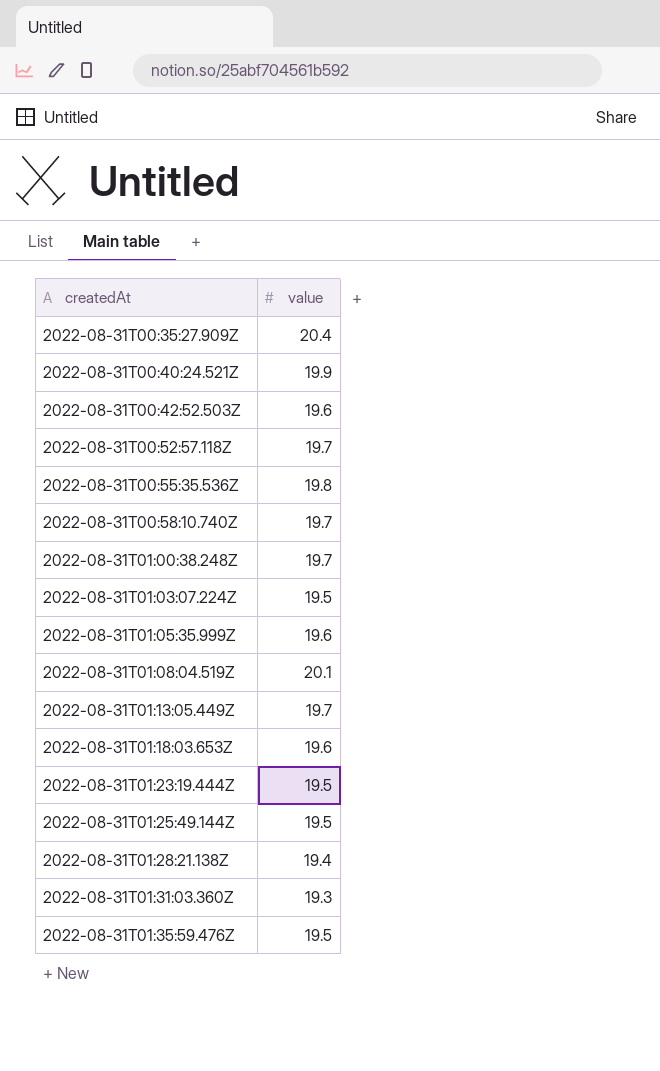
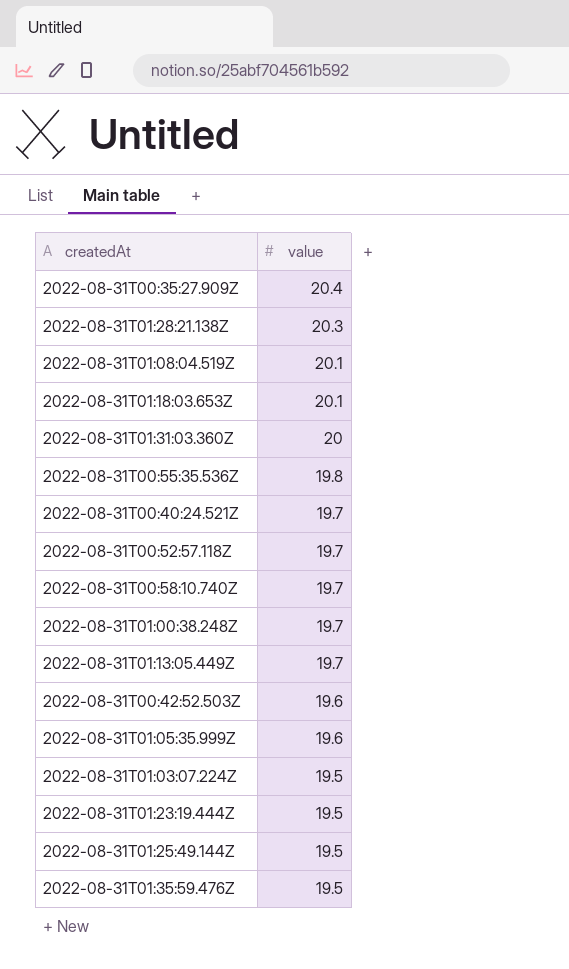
row order: createdAt ascending -> value descending
2022-08-31T01:28:21.138Z | value: 19.4 -> 20.3
2022-08-31T01:18:03.653Z | value: 19.6 -> 20.1
2022-08-31T01:31:03.360Z | value: 19.3 -> 20
2022-08-31T00:40:24.521Z | value: 19.9 -> 19.7

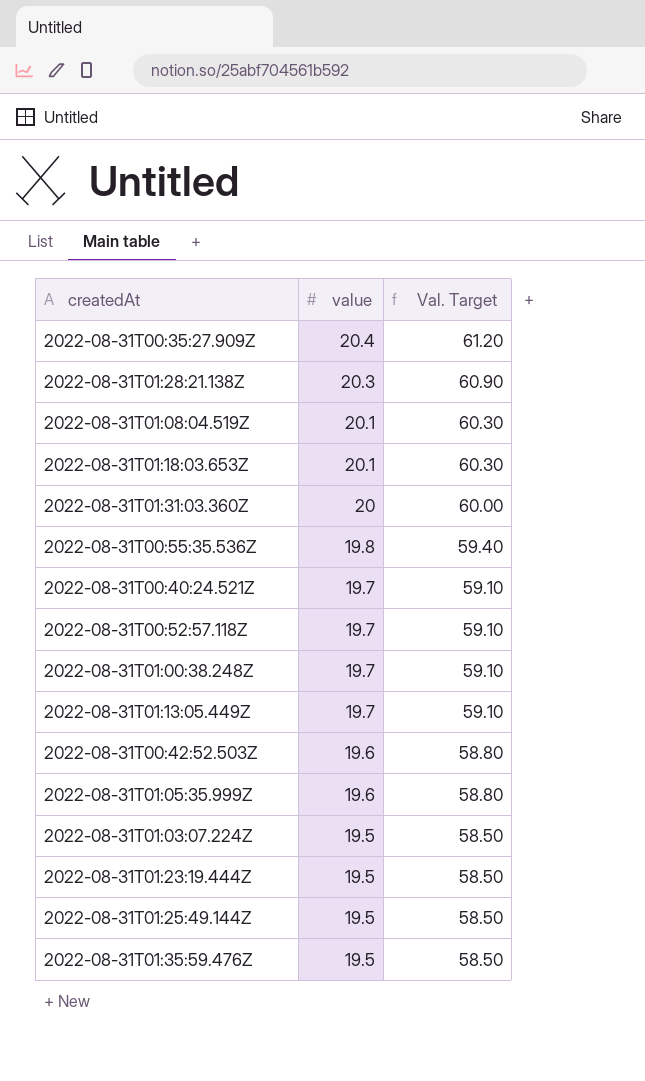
column Val. Target | formula: none -> [value] * 3
row 2022-08-31T00:58:10.740Z: 19.7 -> none

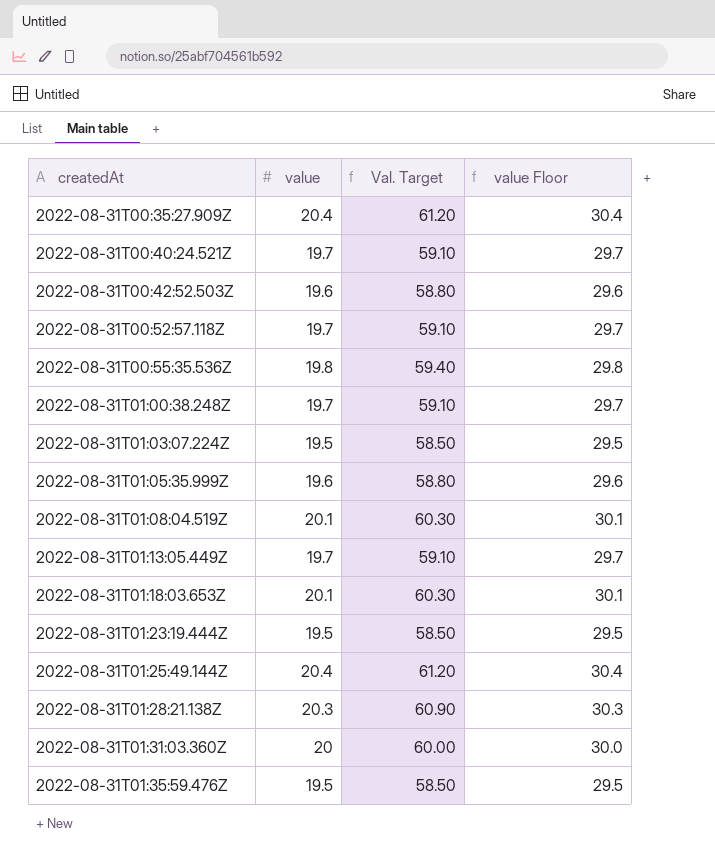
row order: value descending -> createdAt ascending
column value Floor | formula: none -> [value] + 10
2022-08-31T01:25:49.144Z | value: 19.5 -> 20.4
2022-08-31T01:25:49.144Z | Val. Target: 58.50 -> 61.20

